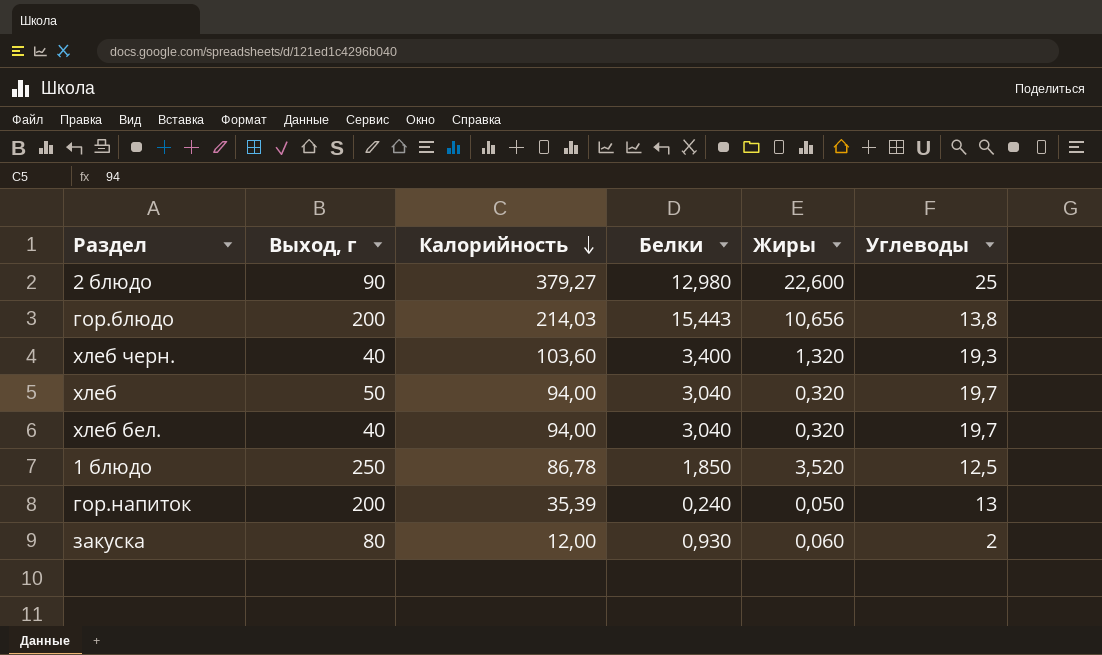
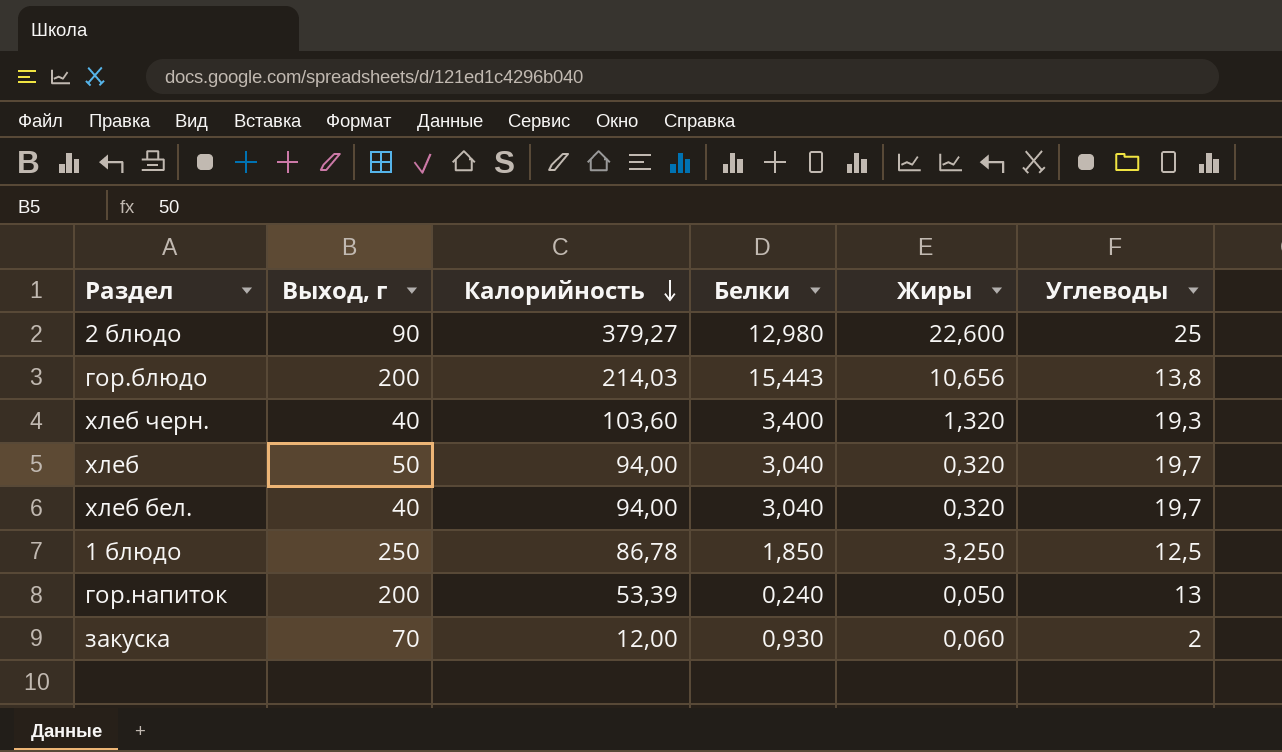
1 блюдо | Жиры: 3,520 -> 3,250
гор.напиток | Калорийность: 35,39 -> 53,39
закуска | Выход, г: 80 -> 70

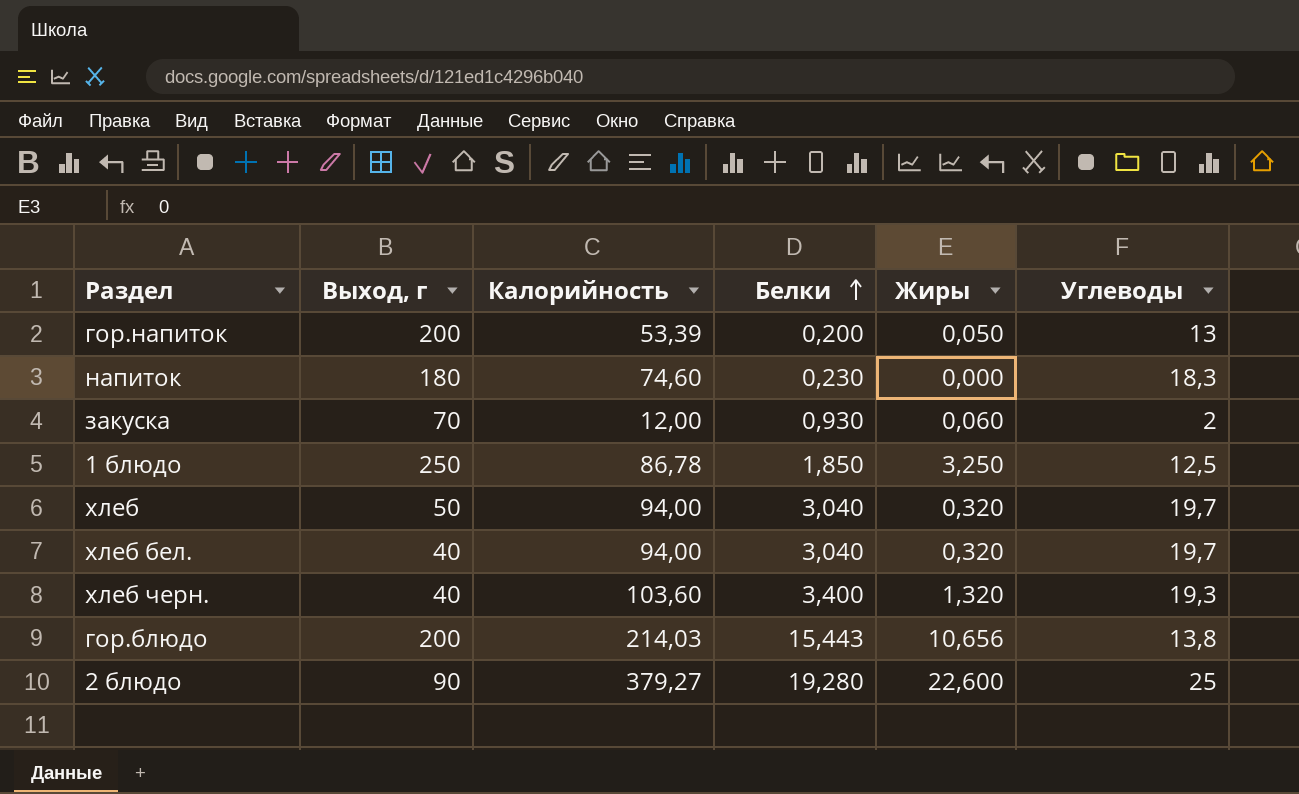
row order: Калорийность descending -> Белки ascending
гор.напиток | Белки: 0,240 -> 0,200
row напиток: none -> 180 | 74,60 | 0,230 | 0,000 | 18,3
2 блюдо | Белки: 12,980 -> 19,280

